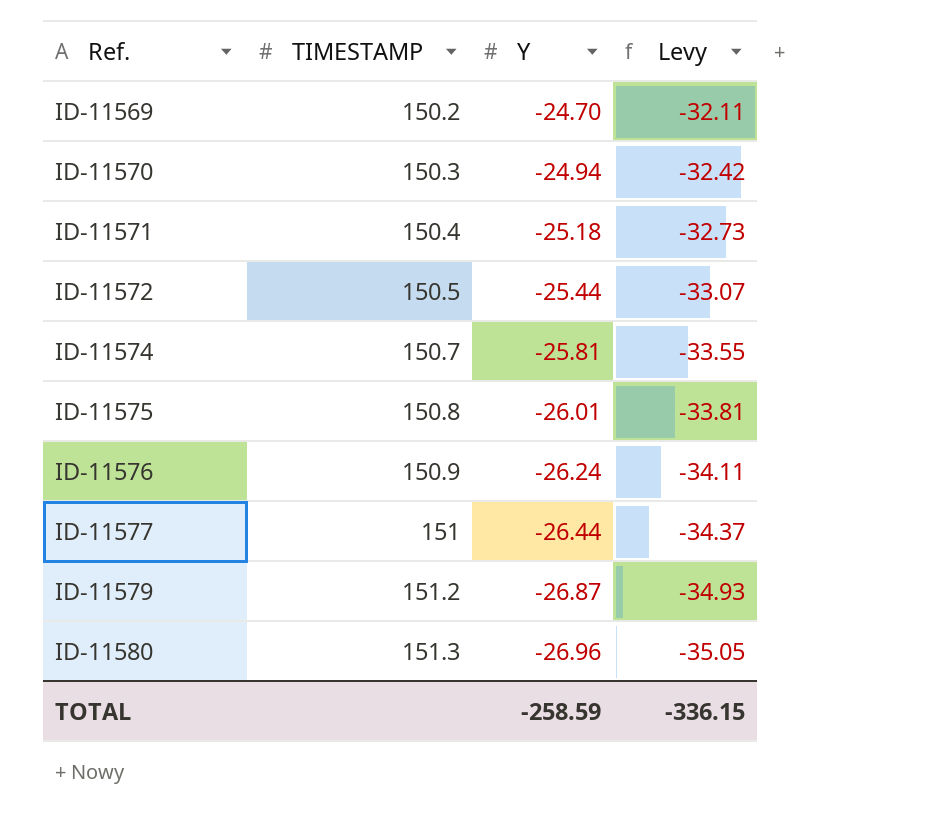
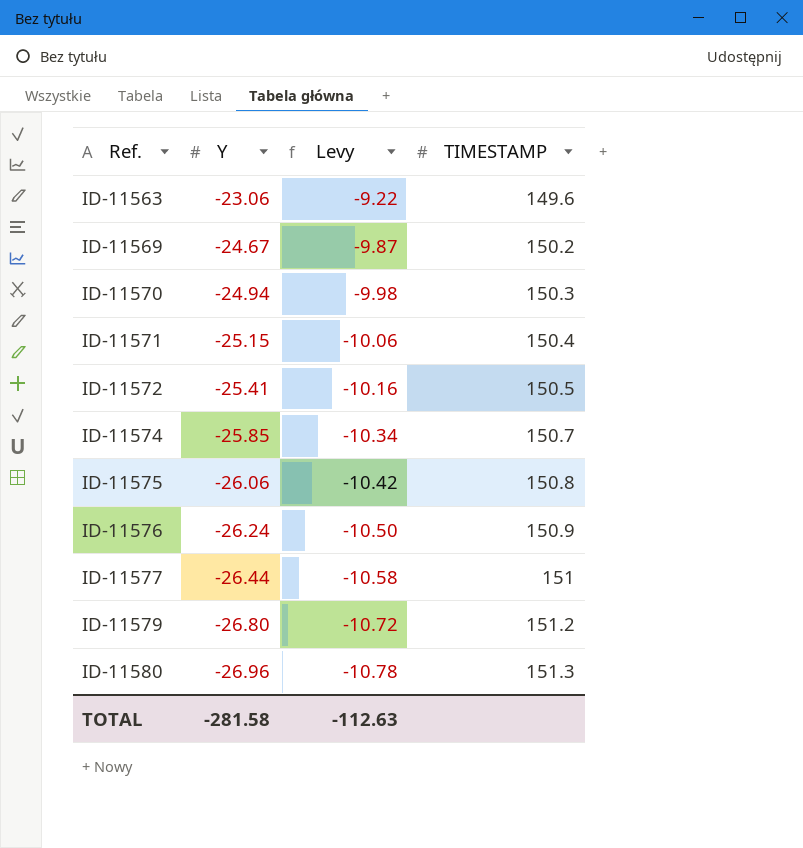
column Levy | formula: [Y] * 1.3 -> [Y] * 0.4
column TIMESTAMP | position: 2 -> 4
row ID-11563: none -> -23.06 | -9.22 | 149.6
ID-11569 | Y: -24.70 -> -24.67
ID-11571 | Y: -25.18 -> -25.15
ID-11572 | Y: -25.44 -> -25.41
ID-11574 | Y: -25.81 -> -25.85
ID-11575 | Y: -26.01 -> -26.06
ID-11579 | Y: -26.87 -> -26.80
TOTAL | Y: -258.59 -> -281.58
TOTAL | Levy: -336.15 -> -112.63

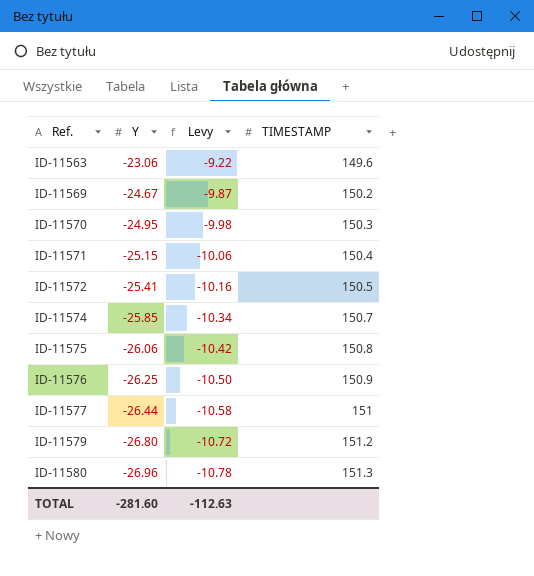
ID-11570 | Y: -24.94 -> -24.95
ID-11576 | Y: -26.24 -> -26.25
TOTAL | Y: -281.58 -> -281.60

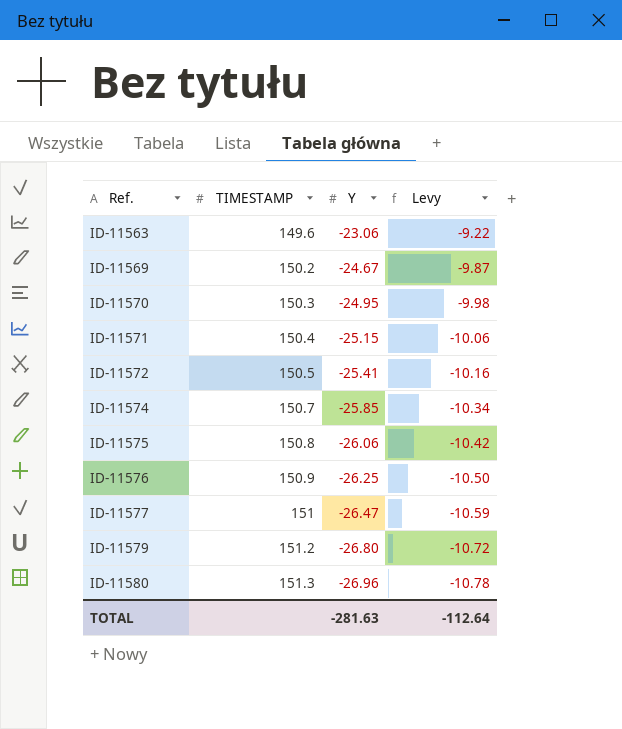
column TIMESTAMP | position: 4 -> 2
ID-11577 | Y: -26.44 -> -26.47
ID-11577 | Levy: -10.58 -> -10.59
TOTAL | Y: -281.60 -> -281.63
TOTAL | Levy: -112.63 -> -112.64

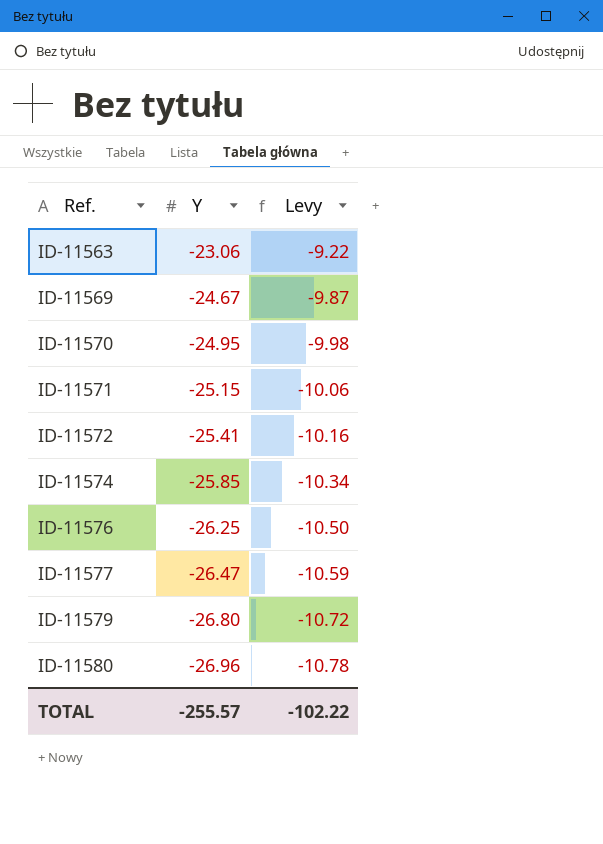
column TIMESTAMP | position: 2 -> none
row ID-11575: 150.8 | -26.06 | -10.42 -> none
TOTAL | Y: -281.63 -> -255.57
TOTAL | Levy: -112.64 -> -102.22

